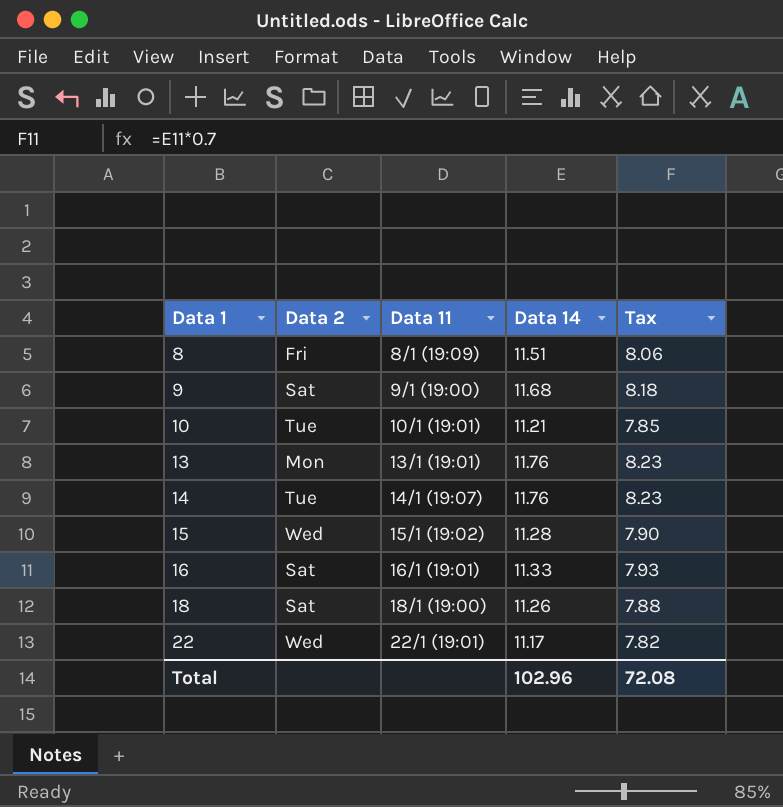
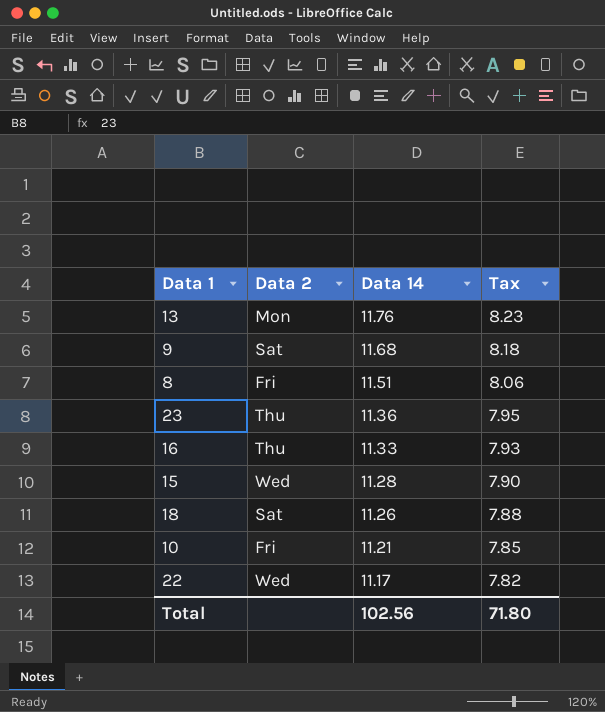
row order: Data 1 ascending -> Data 14 descending
column Data 11 | position: 3 -> none
row 14: Tue | 14/1 (19:07) | 11.76 | 8.23 -> none
row 23: none -> Thu | 11.36 | 7.95
16 | Data 2: Sat -> Thu
10 | Data 2: Tue -> Fri
Total | Data 14: 102.96 -> 102.56
Total | Tax: 72.08 -> 71.80

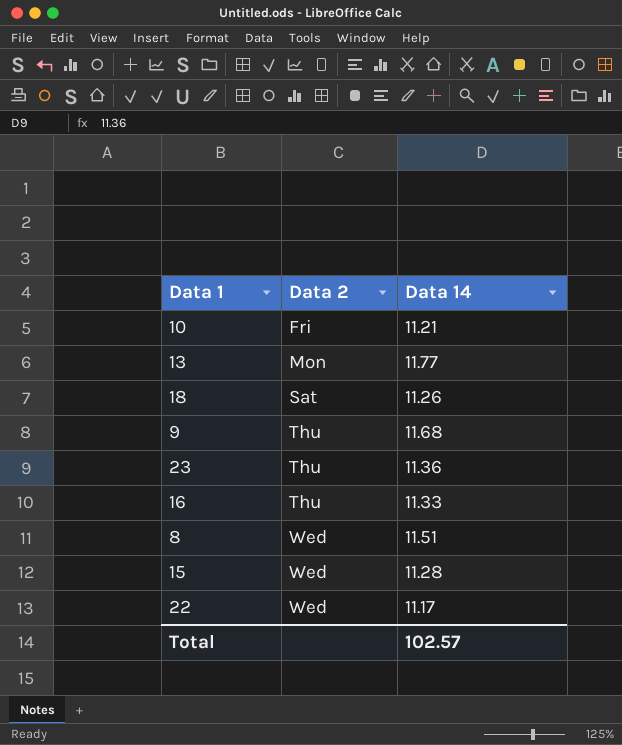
row order: Data 14 descending -> Data 2 ascending
column Tax | formula: [Data 14] * 0.7 -> none
13 | Data 14: 11.76 -> 11.77
9 | Data 2: Sat -> Thu
8 | Data 2: Fri -> Wed
Total | Data 14: 102.56 -> 102.57

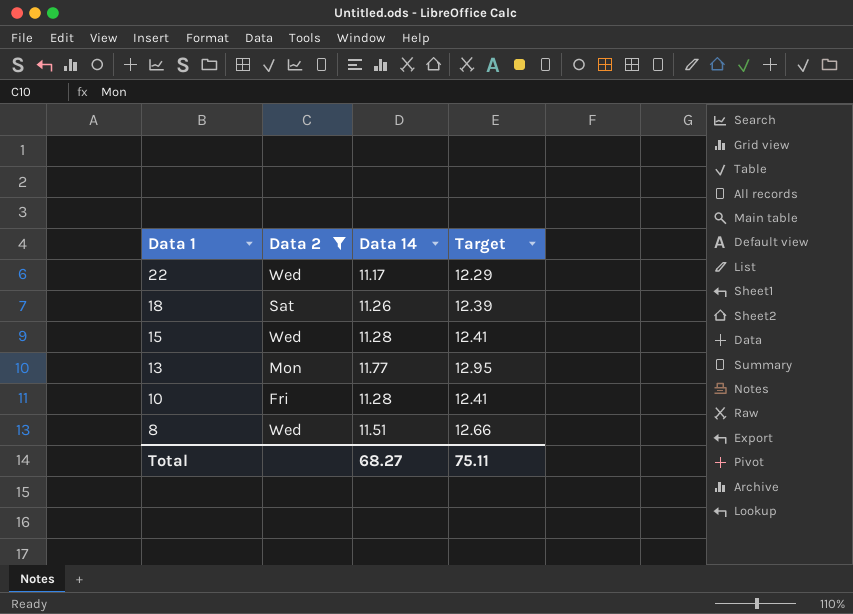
filter: none -> Data 2 != Thu
row order: Data 2 ascending -> Data 1 descending
column Target | formula: none -> [Data 14] * 1.1
10 | Data 14: 11.21 -> 11.28
Total | Data 14: 102.57 -> 68.27

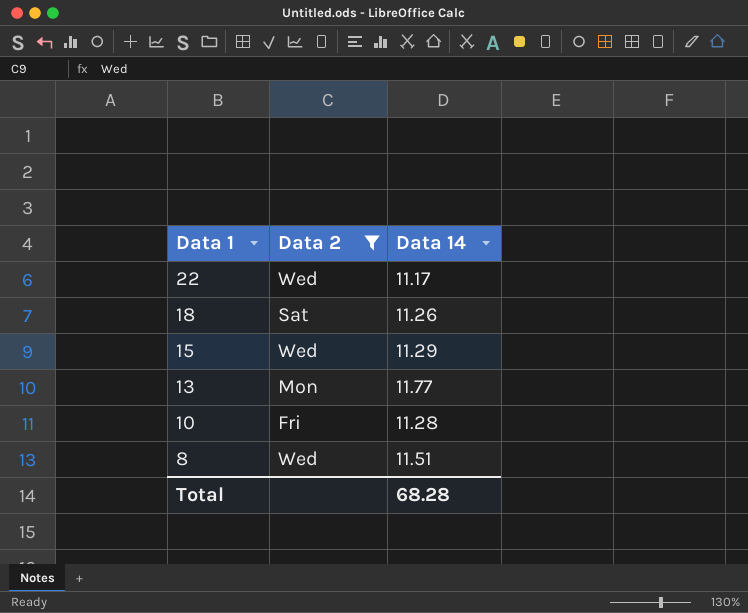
column Target | formula: [Data 14] * 1.1 -> none
15 | Data 14: 11.28 -> 11.29
Total | Data 14: 68.27 -> 68.28

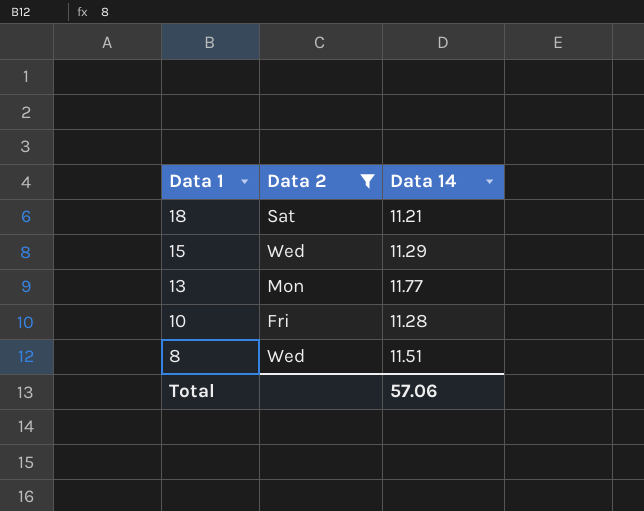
row 22: Wed | 11.17 -> none
18 | Data 14: 11.26 -> 11.21
Total | Data 14: 68.28 -> 57.06

